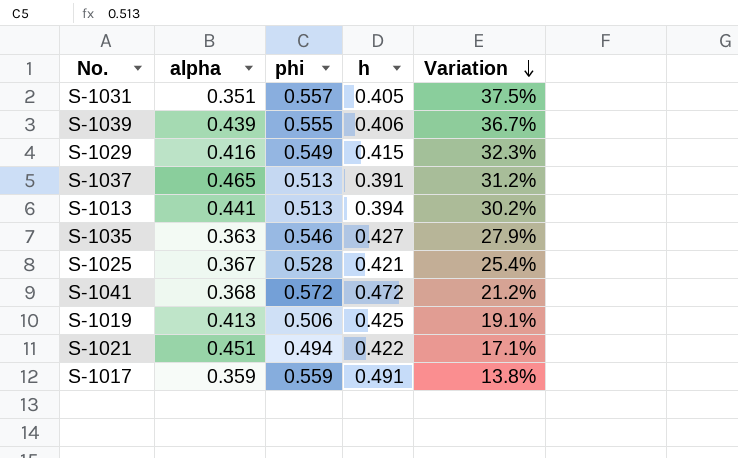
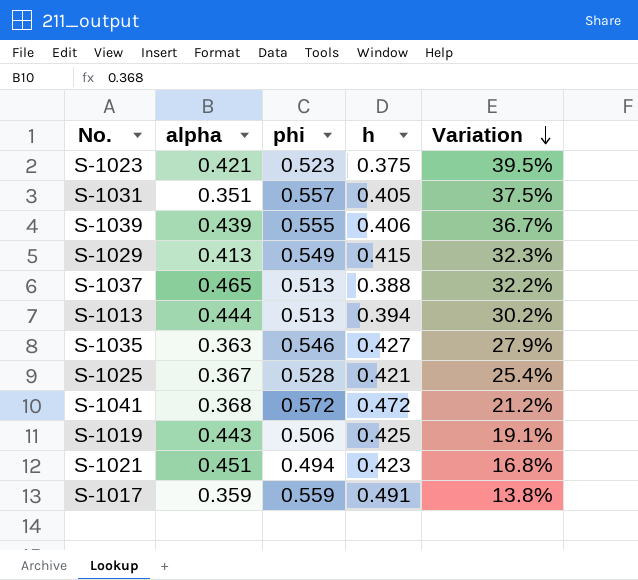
row S-1023: none -> 0.421 | 0.523 | 0.375 | 39.5%
S-1029 | alpha: 0.416 -> 0.413
S-1037 | h: 0.391 -> 0.388
S-1037 | Variation: 31.2% -> 32.2%
S-1013 | alpha: 0.441 -> 0.444
S-1019 | alpha: 0.413 -> 0.443
S-1021 | h: 0.422 -> 0.423
S-1021 | Variation: 17.1% -> 16.8%

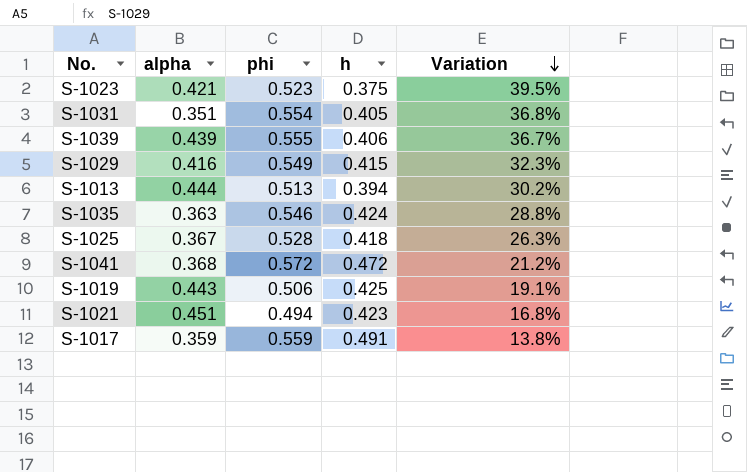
row S-1037: 0.465 | 0.513 | 0.388 | 32.2% -> none
S-1031 | phi: 0.557 -> 0.554
S-1031 | Variation: 37.5% -> 36.8%
S-1029 | alpha: 0.413 -> 0.416
S-1035 | h: 0.427 -> 0.424
S-1035 | Variation: 27.9% -> 28.8%
S-1025 | h: 0.421 -> 0.418
S-1025 | Variation: 25.4% -> 26.3%

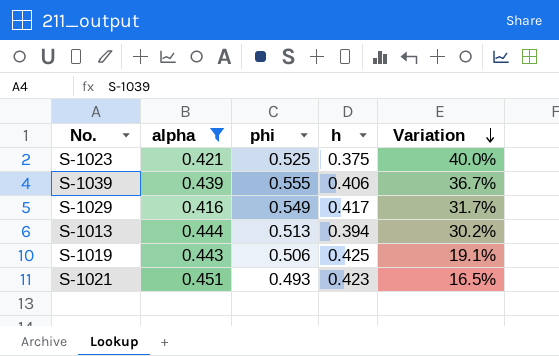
filter: none -> alpha >= 0.416
S-1023 | phi: 0.523 -> 0.525
S-1023 | Variation: 39.5% -> 40.0%
S-1029 | h: 0.415 -> 0.417
S-1029 | Variation: 32.3% -> 31.7%
S-1021 | phi: 0.494 -> 0.493
S-1021 | Variation: 16.8% -> 16.5%

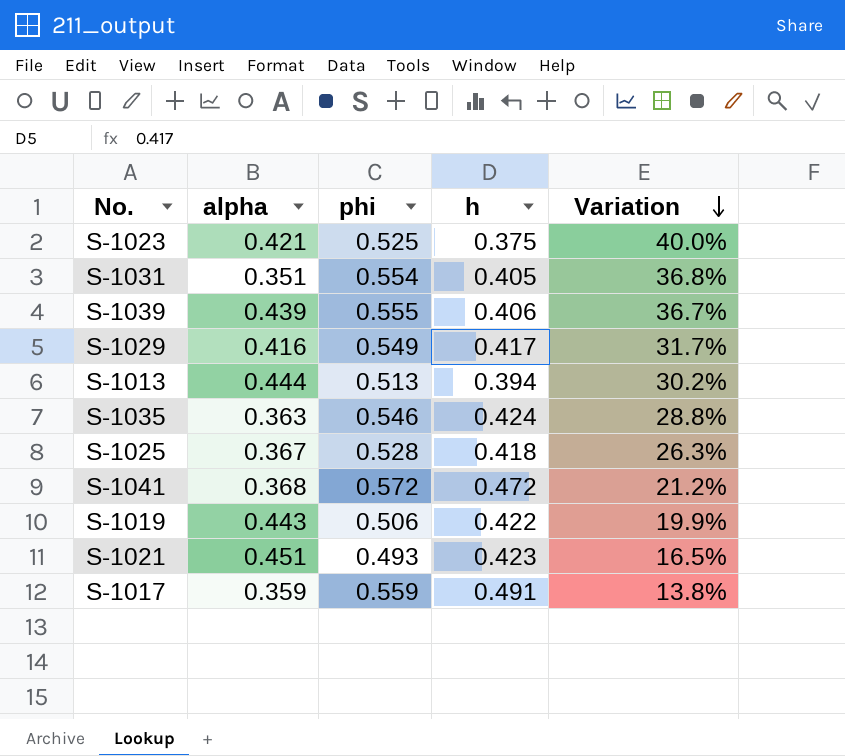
filter: alpha >= 0.416 -> none
S-1019 | h: 0.425 -> 0.422
S-1019 | Variation: 19.1% -> 19.9%

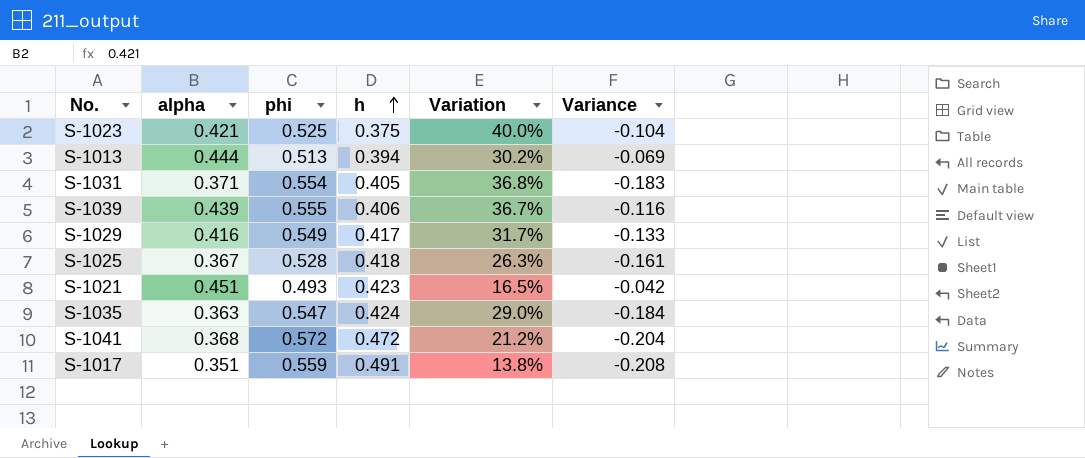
row order: Variation descending -> h ascending
column Variance | formula: none -> [alpha] - [phi]
row S-1019: 0.443 | 0.506 | 0.422 | 19.9% -> none
S-1031 | alpha: 0.351 -> 0.371
S-1035 | phi: 0.546 -> 0.547
S-1035 | Variation: 28.8% -> 29.0%
S-1017 | alpha: 0.359 -> 0.351

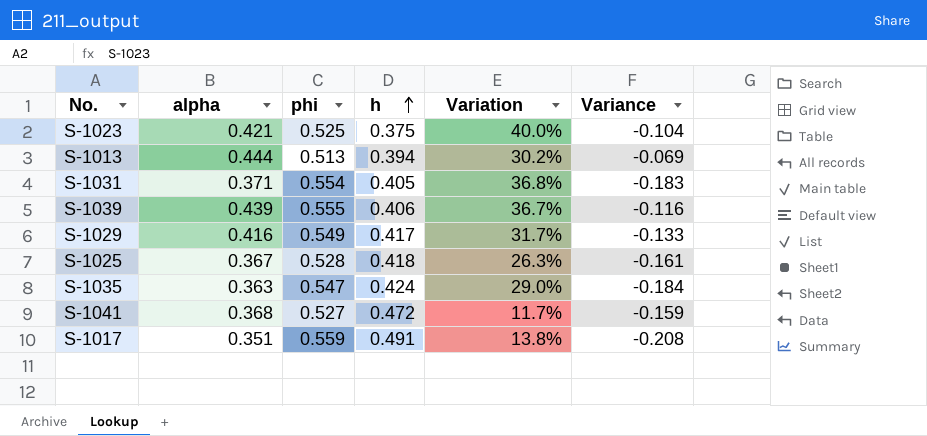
row S-1021: 0.451 | 0.493 | 0.423 | 16.5% | -0.042 -> none
S-1041 | phi: 0.572 -> 0.527
S-1041 | Variation: 21.2% -> 11.7%
S-1041 | Variance: -0.204 -> -0.159

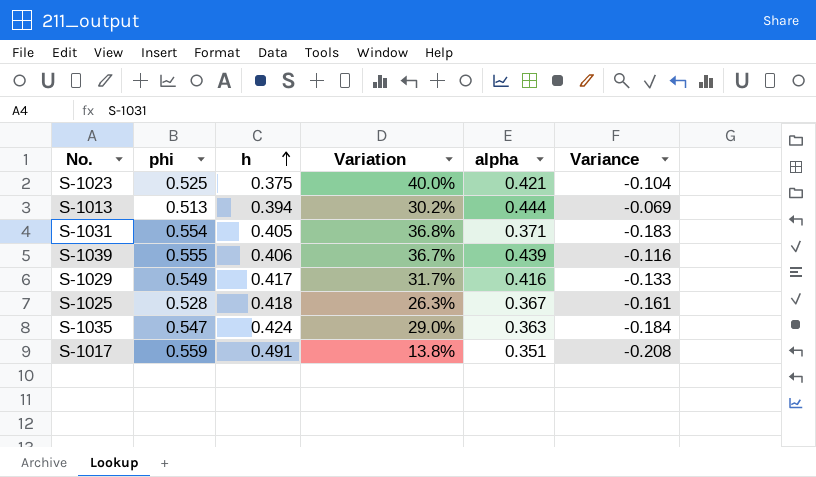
column alpha | position: 2 -> 5
row S-1041: 0.368 | 0.527 | 0.472 | 11.7% | -0.159 -> none

